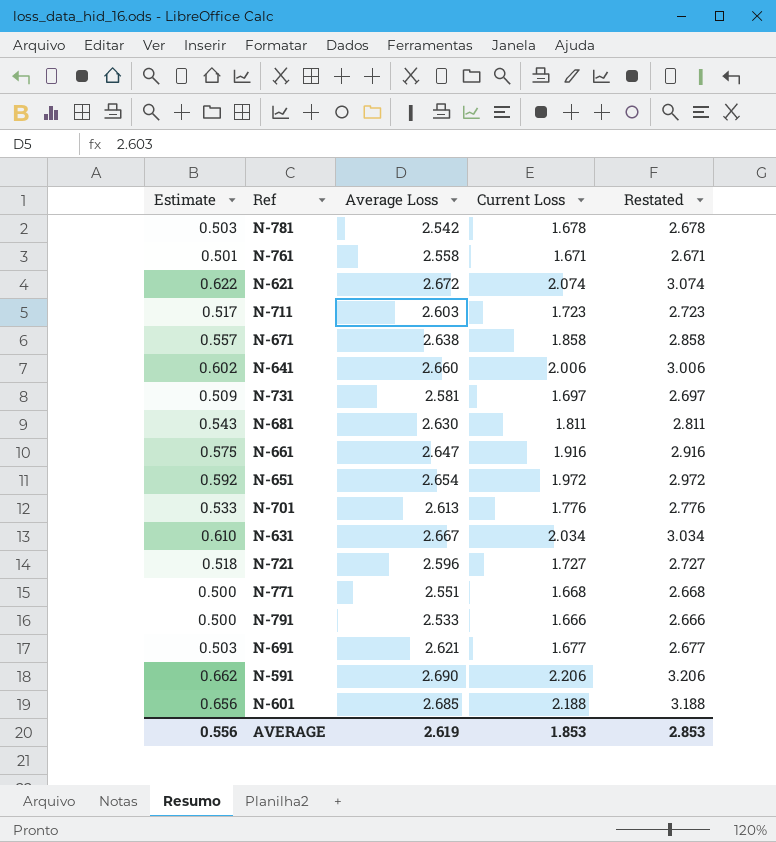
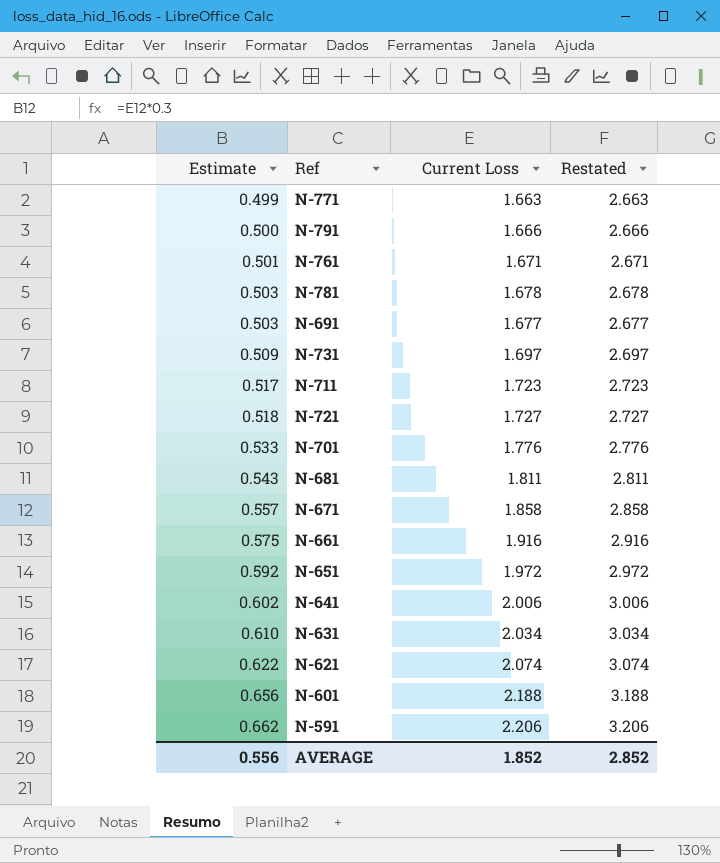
row order: none -> Estimate ascending
column Average Loss | position: 3 -> none
N-771 | Estimate: 0.500 -> 0.499
N-771 | Current Loss: 1.668 -> 1.663
N-771 | Restated: 2.668 -> 2.663
AVERAGE | Current Loss: 1.853 -> 1.852
AVERAGE | Restated: 2.853 -> 2.852

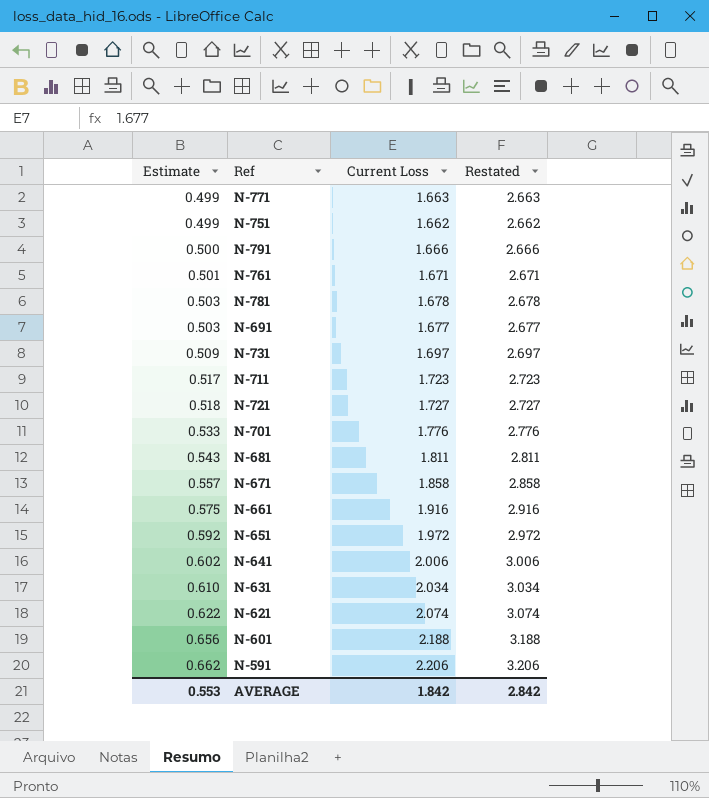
row N-751: none -> 0.499 | 1.662 | 2.662
AVERAGE | Estimate: 0.556 -> 0.553
AVERAGE | Current Loss: 1.852 -> 1.842
AVERAGE | Restated: 2.852 -> 2.842

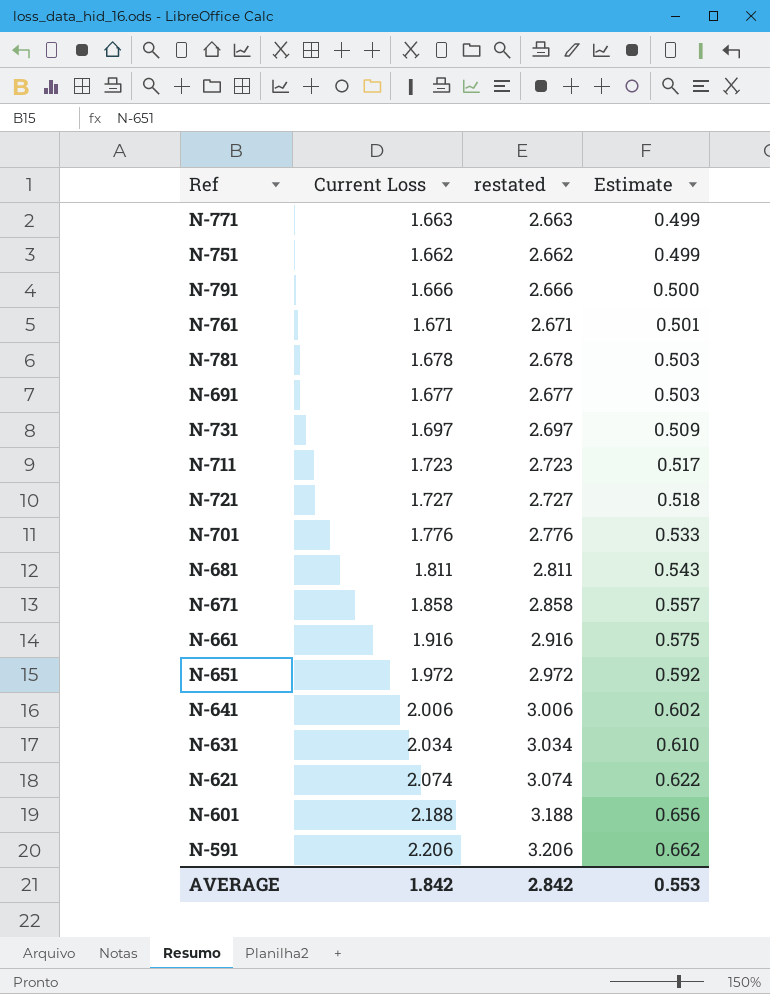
column name: Restated -> restated
column Estimate | position: 1 -> 4

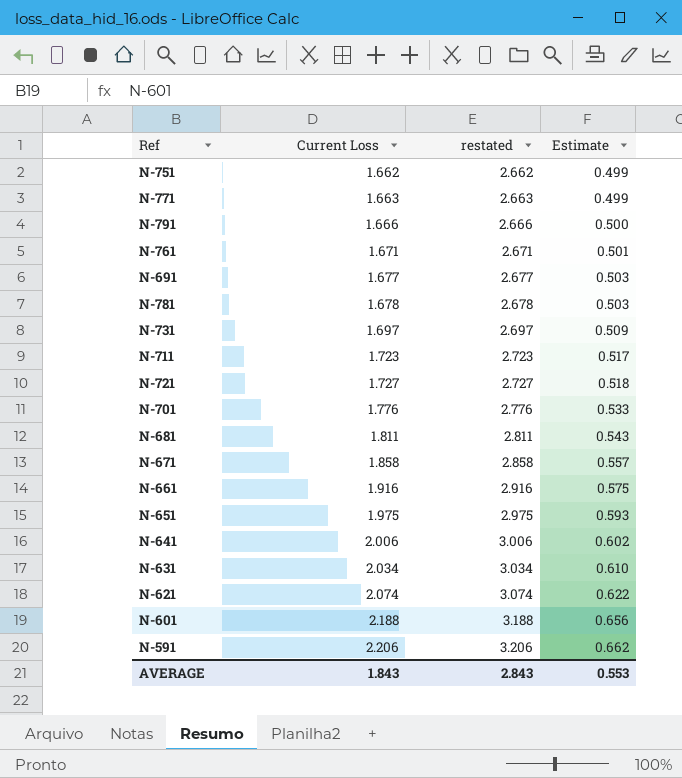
row order: Estimate ascending -> Current Loss ascending
N-651 | Current Loss: 1.972 -> 1.975
N-651 | restated: 2.972 -> 2.975
N-651 | Estimate: 0.592 -> 0.593
AVERAGE | Current Loss: 1.842 -> 1.843
AVERAGE | restated: 2.842 -> 2.843

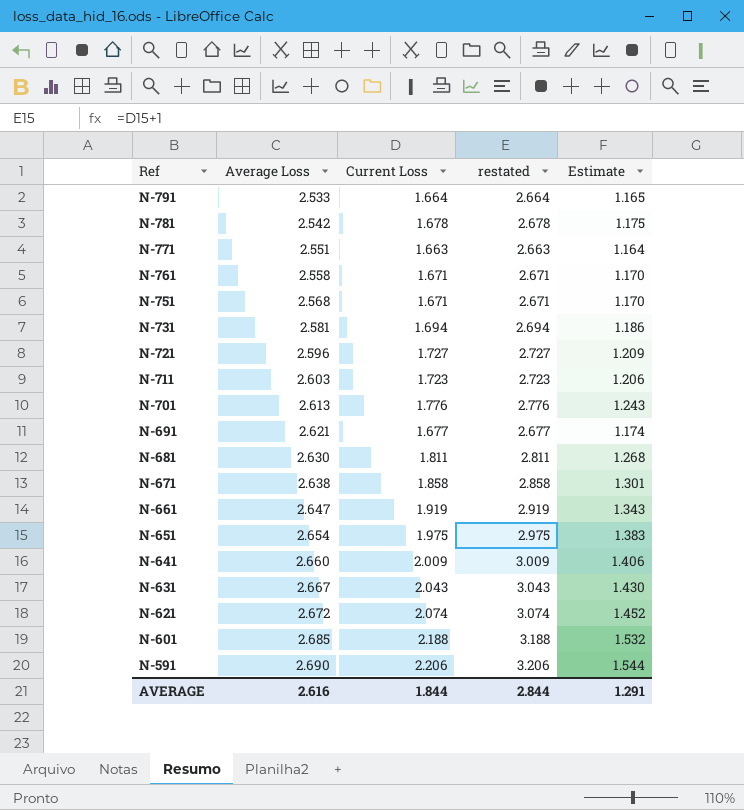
row order: Current Loss ascending -> Ref descending
column Average Loss | position: none -> 2
column Estimate | formula: [Current Loss] * 0.3 -> [Current Loss] * 0.7
N-791 | Current Loss: 1.666 -> 1.664
N-791 | restated: 2.666 -> 2.664
N-751 | Current Loss: 1.662 -> 1.671
N-751 | restated: 2.662 -> 2.671
N-731 | Current Loss: 1.697 -> 1.694
N-731 | restated: 2.697 -> 2.694
N-661 | Current Loss: 1.916 -> 1.919
N-661 | restated: 2.916 -> 2.919
N-641 | Current Loss: 2.006 -> 2.009
N-641 | restated: 3.006 -> 3.009
N-631 | Current Loss: 2.034 -> 2.043
N-631 | restated: 3.034 -> 3.043
AVERAGE | Current Loss: 1.843 -> 1.844
AVERAGE | restated: 2.843 -> 2.844
AVERAGE | Estimate: 0.553 -> 1.291

